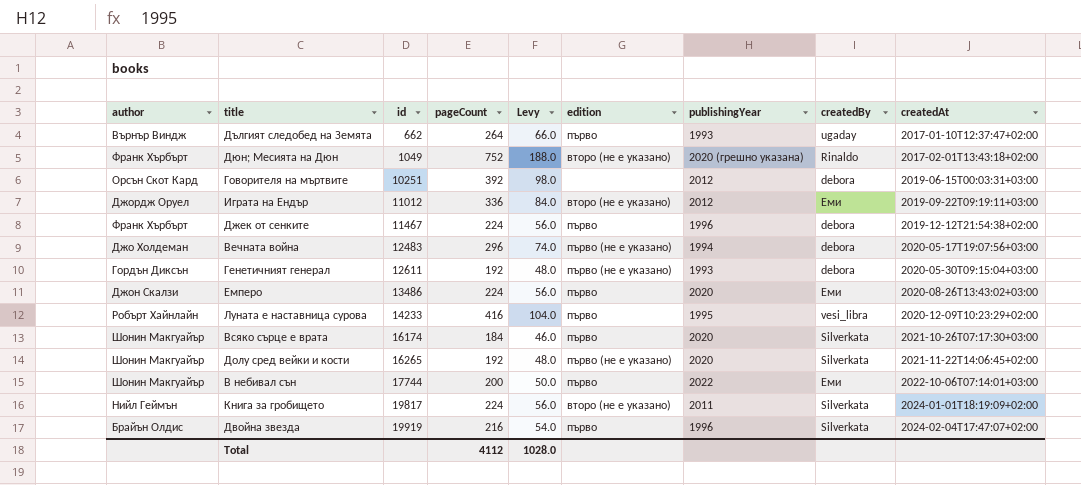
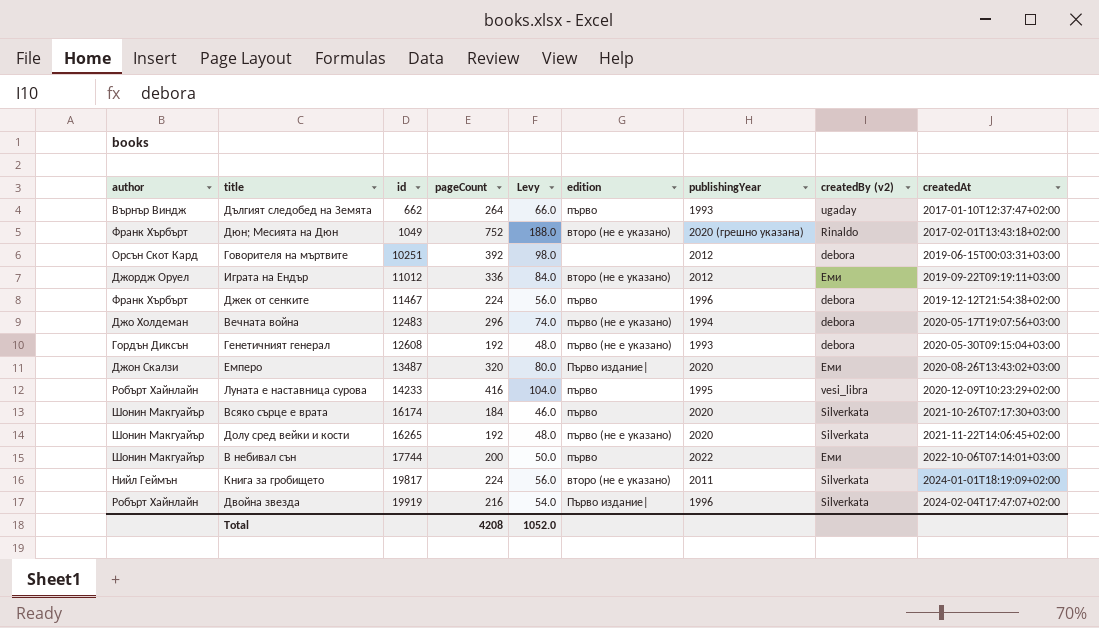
column name: createdBy -> createdBy (v2)
Генетичният генерал | id: 12611 -> 12608
Емперо | id: 13486 -> 13487
Емперо | pageCount: 224 -> 320
Емперо | Levy: 56.0 -> 80.0
Емперо | edition: първо -> Първо издание|
Двойна звезда | author: Брайън Олдис -> Робърт Хайнлайн
Двойна звезда | edition: първо -> Първо издание|
Total | pageCount: 4112 -> 4208
Total | Levy: 1028.0 -> 1052.0

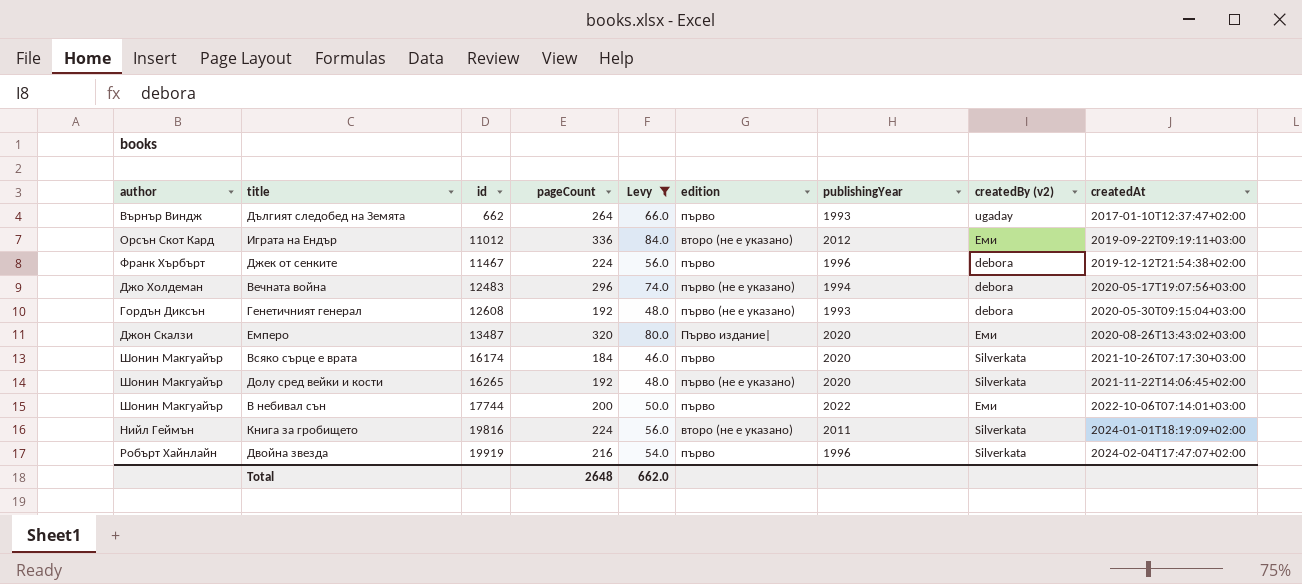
filter: none -> Levy <= 84.0
Играта на Ендър | author: Джордж Оруел -> Орсън Скот Кард
Книга за гробището | id: 19817 -> 19816
Двойна звезда | edition: Първо издание| -> първо
Total | pageCount: 4208 -> 2648
Total | Levy: 1052.0 -> 662.0

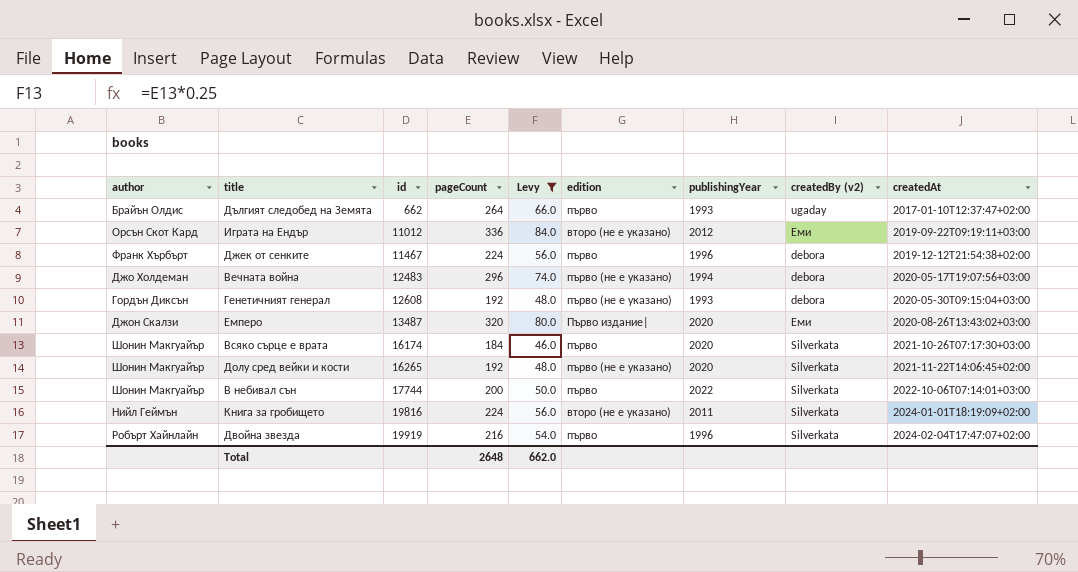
Дългият следобед на Земята | author: Върнър Виндж -> Брайън Олдис
В небивал сън | createdBy (v2): Еми -> Silverkata

